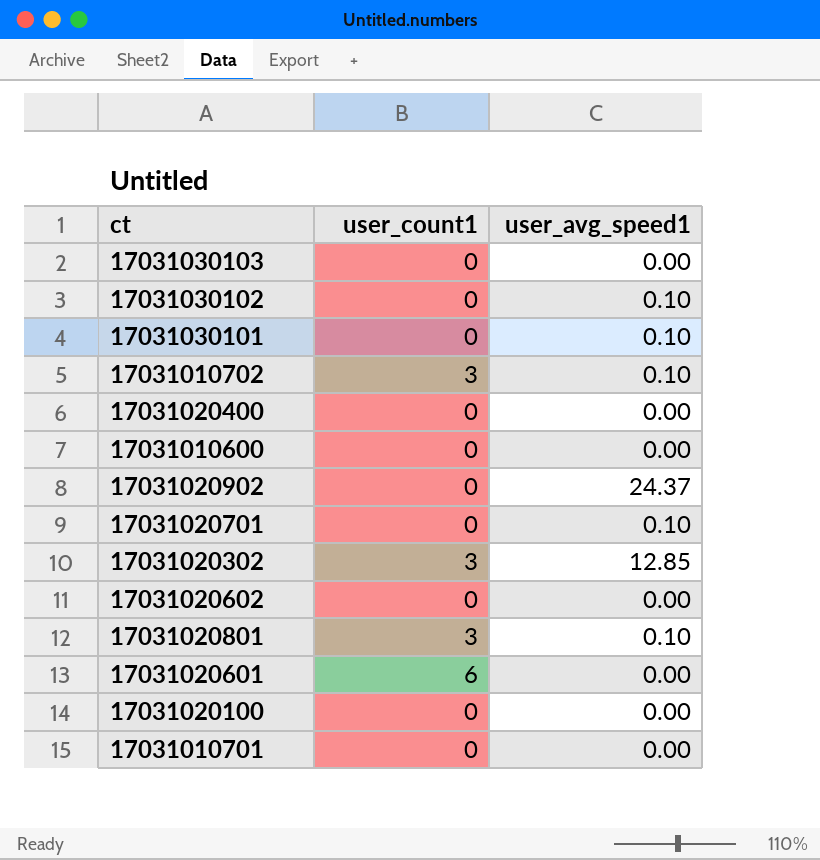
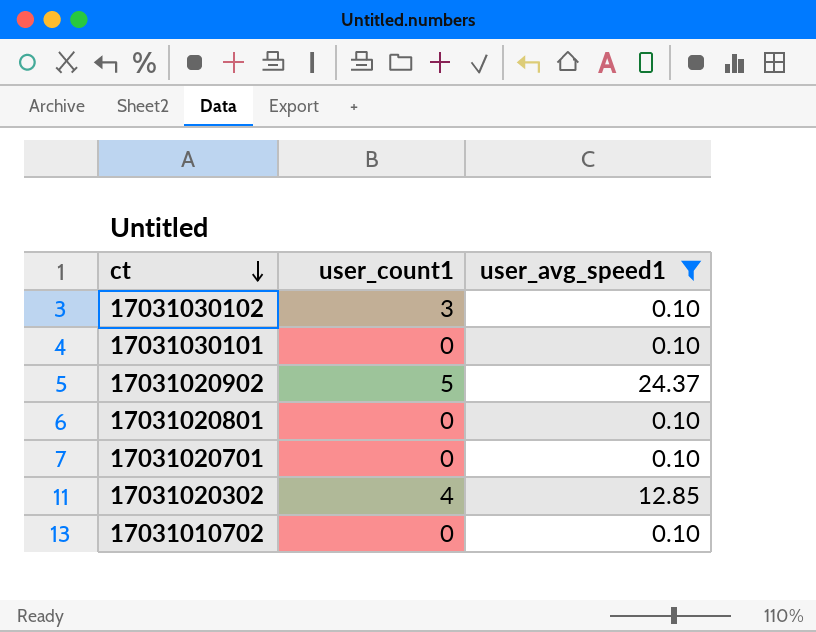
filter: none -> user_avg_speed1 != 0.00
row order: none -> ct descending
17031030102 | user_count1: 0 -> 3
17031020902 | user_count1: 0 -> 5
17031020801 | user_count1: 3 -> 0
17031020302 | user_count1: 3 -> 4
17031010702 | user_count1: 3 -> 0

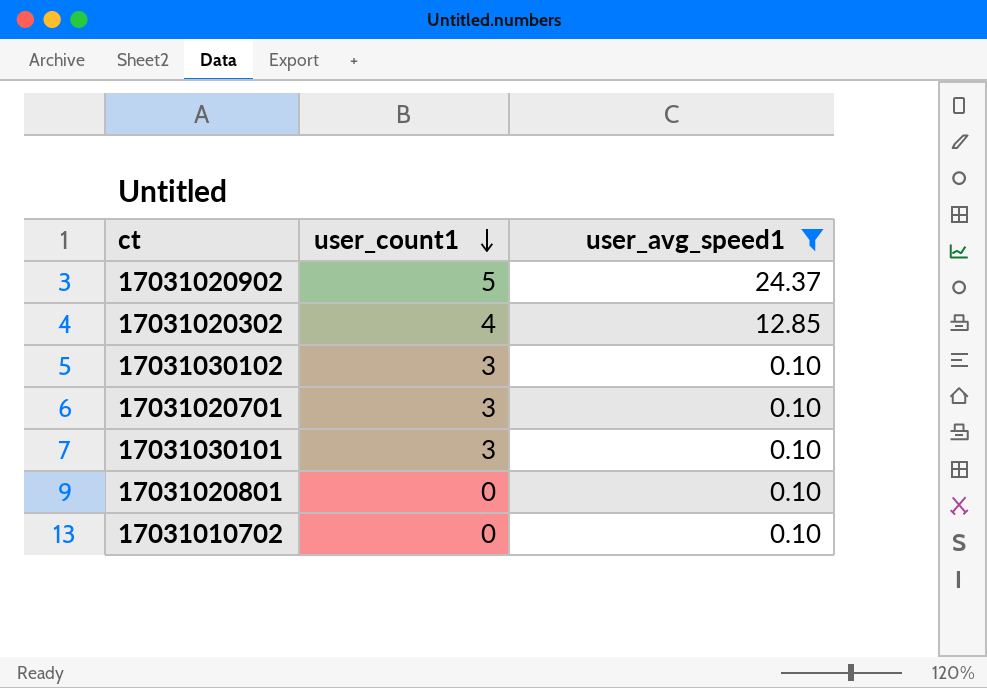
row order: ct descending -> user_count1 descending
17031020701 | user_count1: 0 -> 3
17031030101 | user_count1: 0 -> 3

